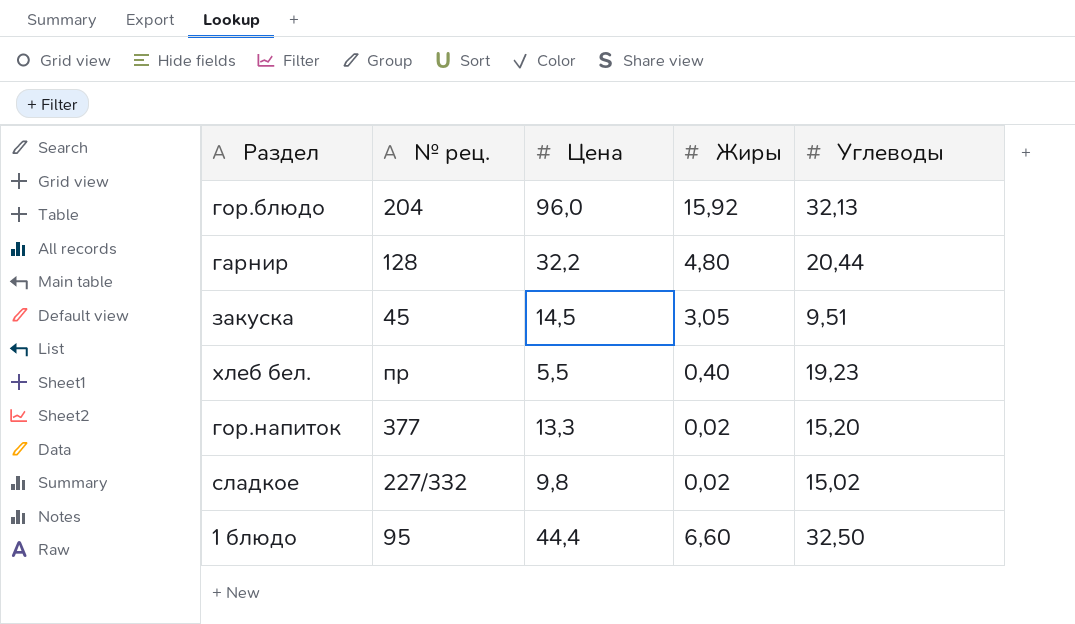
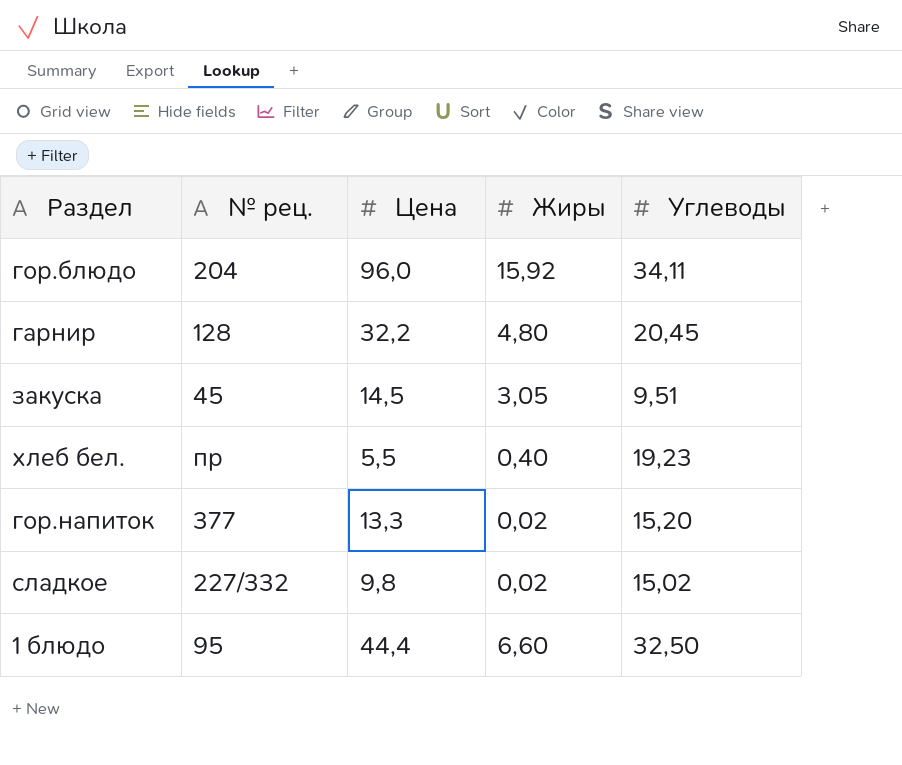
гор.блюдо | Углеводы: 32,13 -> 34,11
гарнир | Углеводы: 20,44 -> 20,45

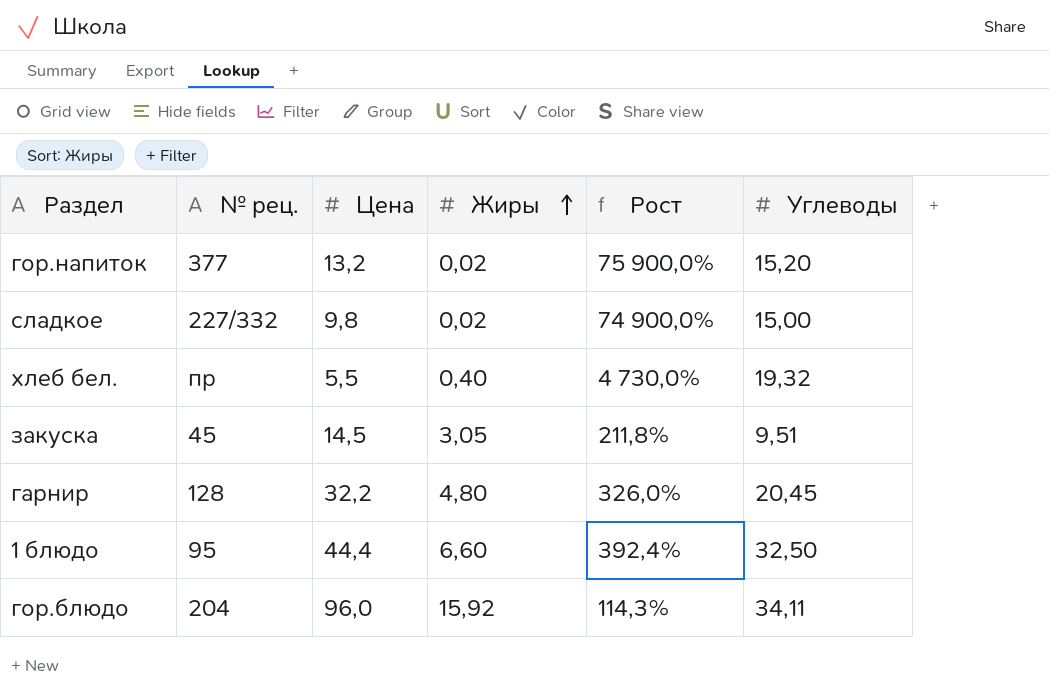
row order: none -> Жиры ascending
column Рост | formula: none -> ([Углеводы] - [Жиры]) / [Жиры]
гор.напиток | Цена: 13,3 -> 13,2
сладкое | Углеводы: 15,02 -> 15,00
хлеб бел. | Углеводы: 19,23 -> 19,32

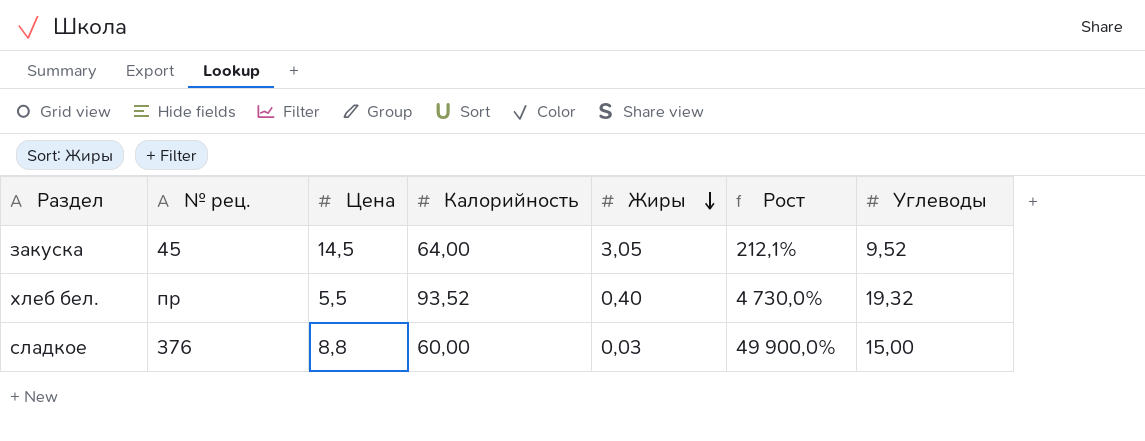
row order: Жиры ascending -> Жиры descending
column Калорийность | position: none -> 4
row гор.напиток: 377 | 13,2 | 0,02 | 75 900,0% | 15,20 -> none
row гарнир: 128 | 32,2 | 4,80 | 326,0% | 20,45 -> none
row 1 блюдо: 95 | 44,4 | 6,60 | 392,4% | 32,50 -> none
row гор.блюдо: 204 | 96,0 | 15,92 | 114,3% | 34,11 -> none
закуска | Рост: 211,8% -> 212,1%
закуска | Углеводы: 9,51 -> 9,52
сладкое | № рец.: 227/332 -> 376
сладкое | Цена: 9,8 -> 8,8
сладкое | Жиры: 0,02 -> 0,03
сладкое | Рост: 74 900,0% -> 49 900,0%

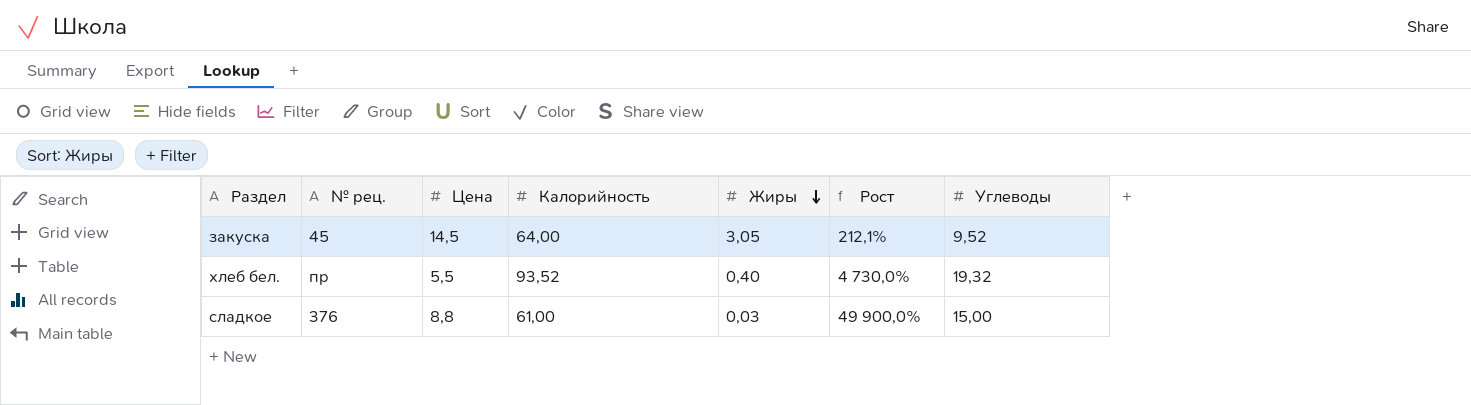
сладкое | Калорийность: 60,00 -> 61,00

